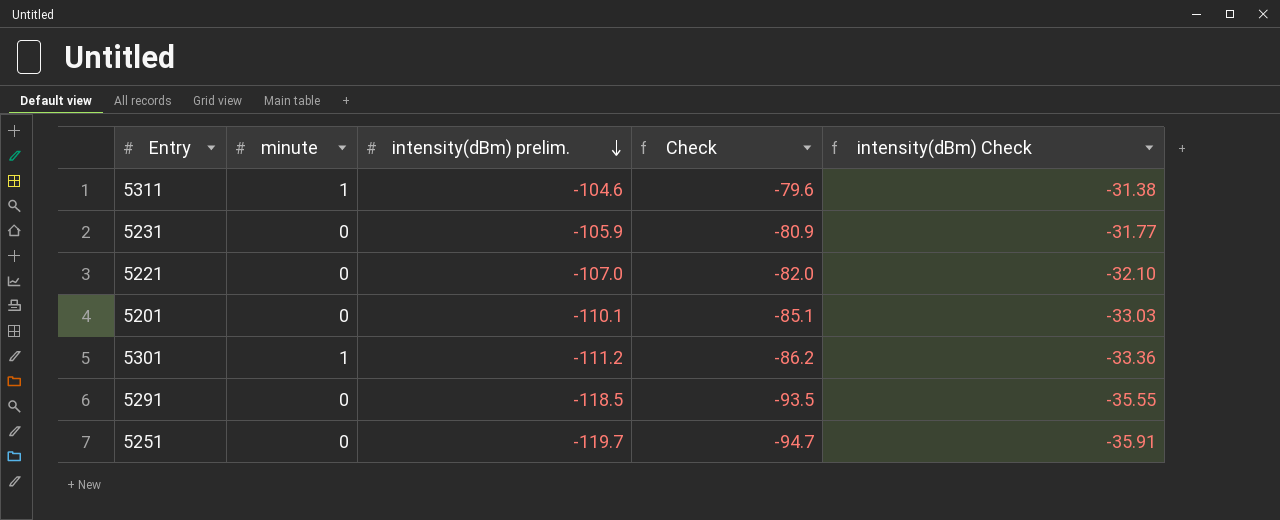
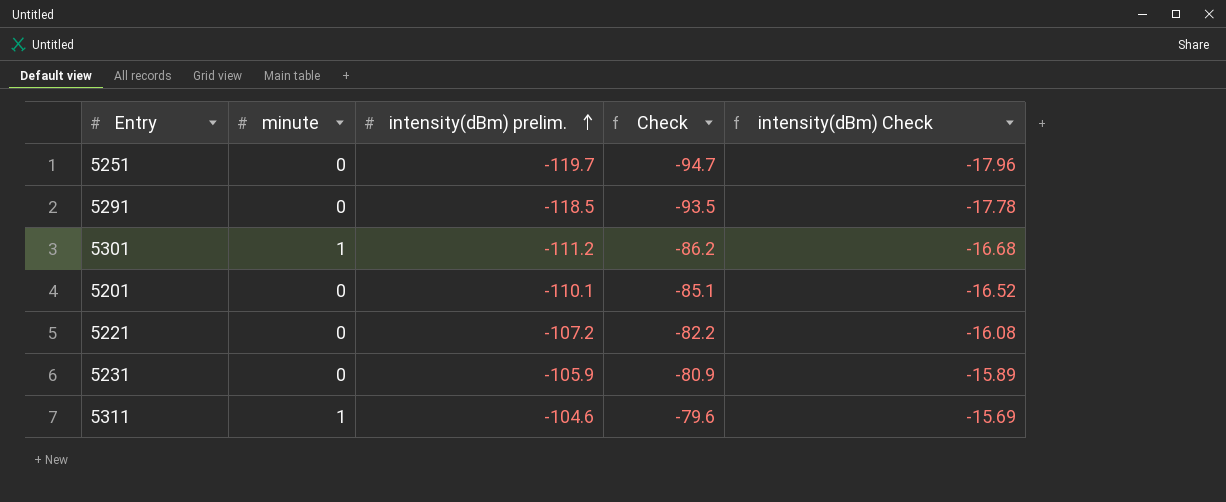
row order: intensity(dBm) prelim. descending -> intensity(dBm) prelim. ascending
column intensity(dBm) Check | formula: [intensity(dBm) prelim.] * 0.3 -> [intensity(dBm) prelim.] * 0.15
5221 | intensity(dBm) prelim.: -107.0 -> -107.2
5221 | Check: -82.0 -> -82.2

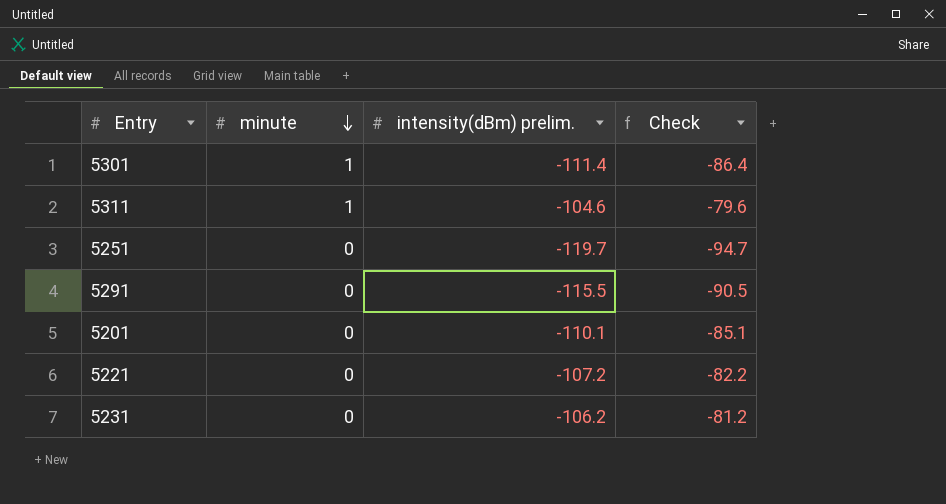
row order: intensity(dBm) prelim. ascending -> minute descending
column intensity(dBm) Check | formula: [intensity(dBm) prelim.] * 0.15 -> none
5301 | intensity(dBm) prelim.: -111.2 -> -111.4
5301 | Check: -86.2 -> -86.4
5291 | intensity(dBm) prelim.: -118.5 -> -115.5
5291 | Check: -93.5 -> -90.5
5231 | intensity(dBm) prelim.: -105.9 -> -106.2
5231 | Check: -80.9 -> -81.2

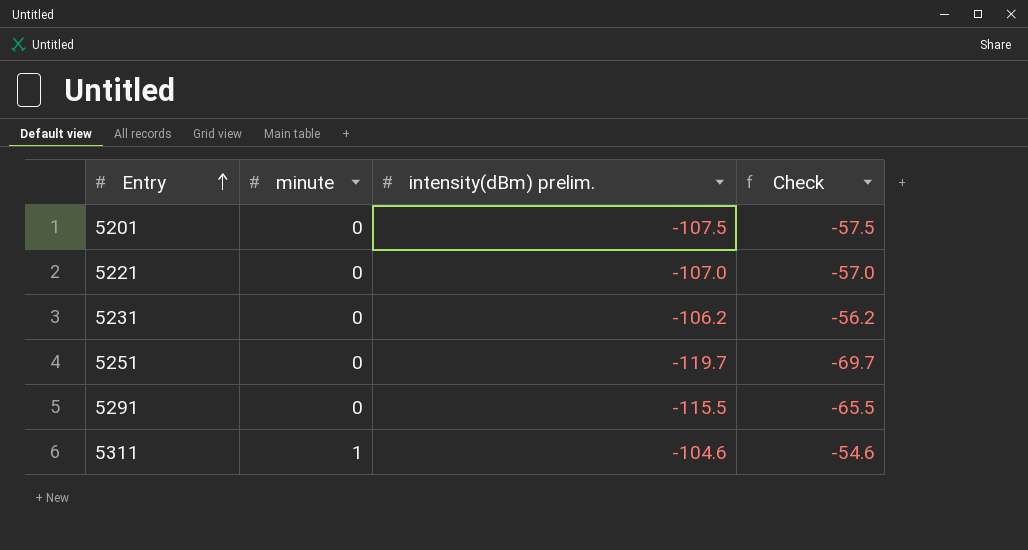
row order: minute descending -> Entry ascending
column Check | formula: [intensity(dBm) prelim.] + 25 -> [intensity(dBm) prelim.] + 50
row 5301: 1 | -111.4 | -86.4 -> none
5201 | intensity(dBm) prelim.: -110.1 -> -107.5
5221 | intensity(dBm) prelim.: -107.2 -> -107.0

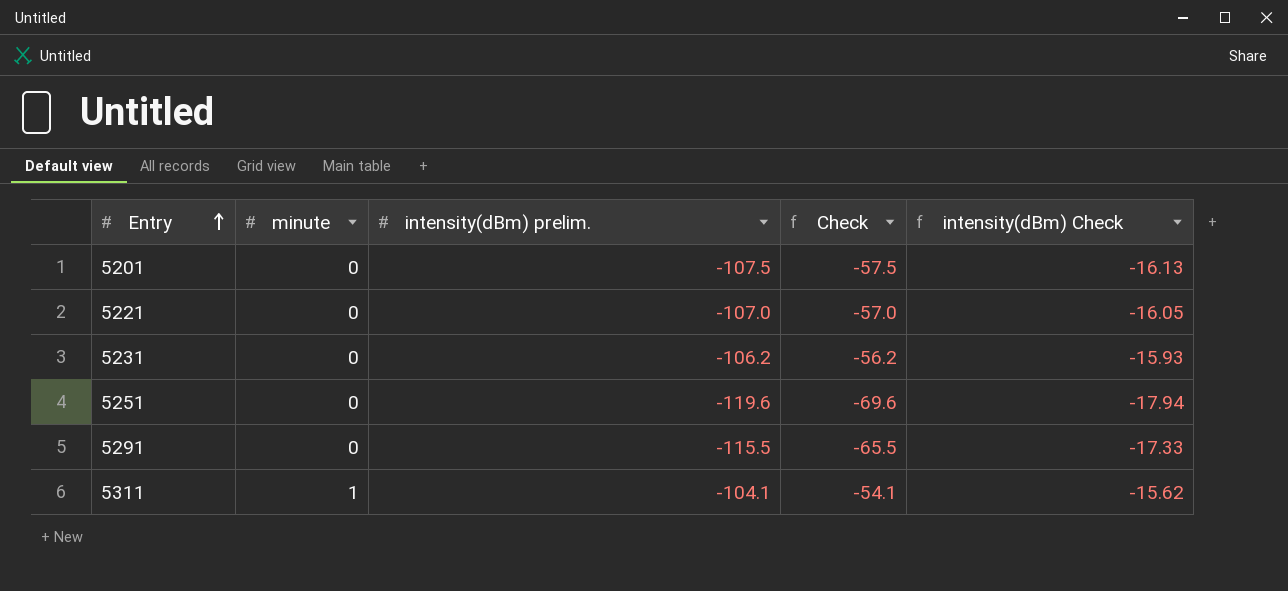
column intensity(dBm) Check | formula: none -> [intensity(dBm) prelim.] * 0.15
5251 | intensity(dBm) prelim.: -119.7 -> -119.6
5251 | Check: -69.7 -> -69.6
5311 | intensity(dBm) prelim.: -104.6 -> -104.1
5311 | Check: -54.6 -> -54.1

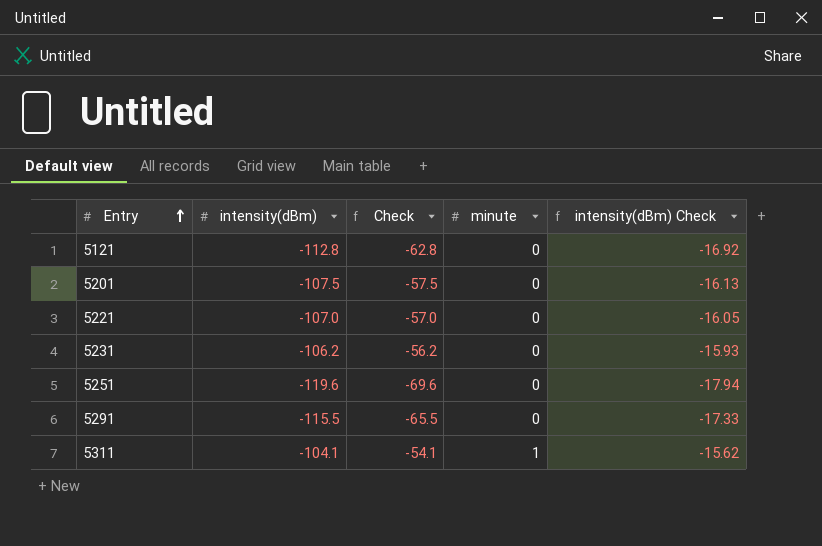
column name: intensity(dBm) prelim. -> intensity(dBm)
column minute | position: 2 -> 4
row 5121: none -> -112.8 | -62.8 | 0 | -16.92

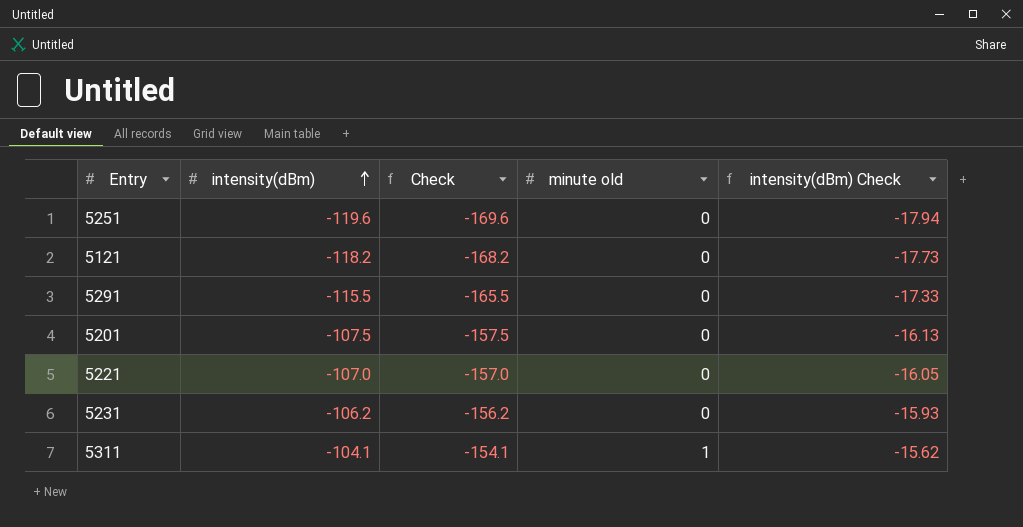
row order: Entry ascending -> intensity(dBm) ascending
column Check | formula: [intensity(dBm)] + 50 -> [intensity(dBm)] - 50
column name: minute -> minute old
5121 | intensity(dBm): -112.8 -> -118.2
5121 | intensity(dBm) Check: -16.92 -> -17.73

